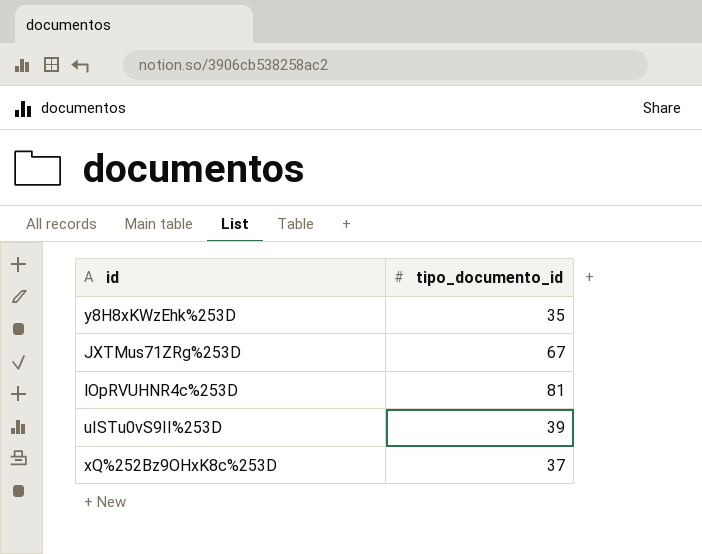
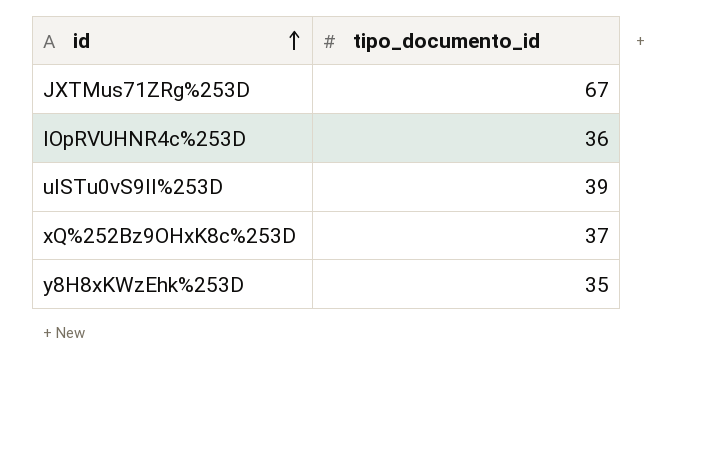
row order: none -> id ascending
lOpRVUHNR4c%253D | tipo_documento_id: 81 -> 36

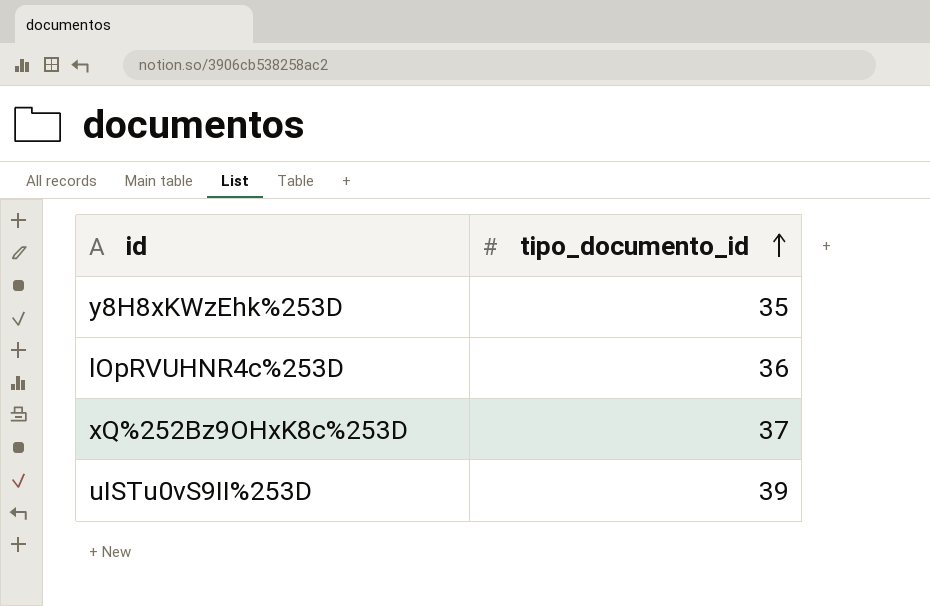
row order: id ascending -> tipo_documento_id ascending
row JXTMus71ZRg%253D: 67 -> none

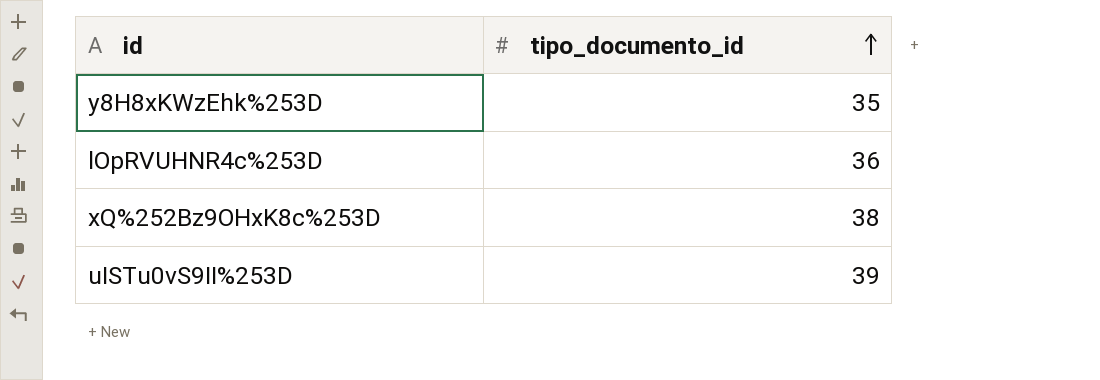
xQ%252Bz9OHxK8c%253D | tipo_documento_id: 37 -> 38

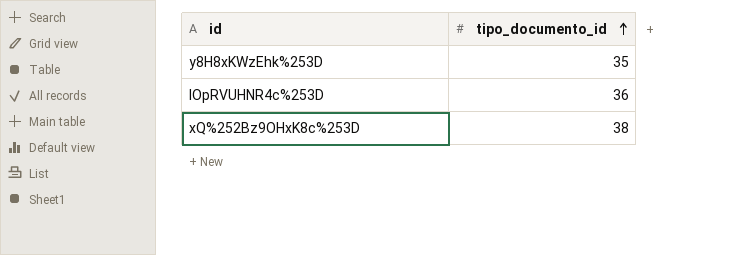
row uISTu0vS9II%253D: 39 -> none

